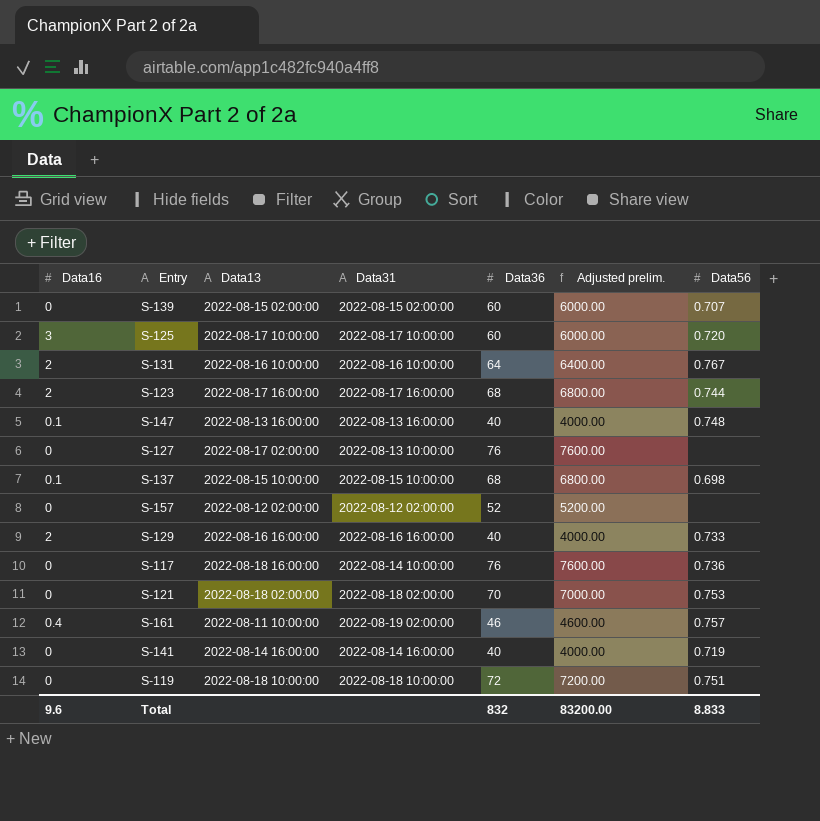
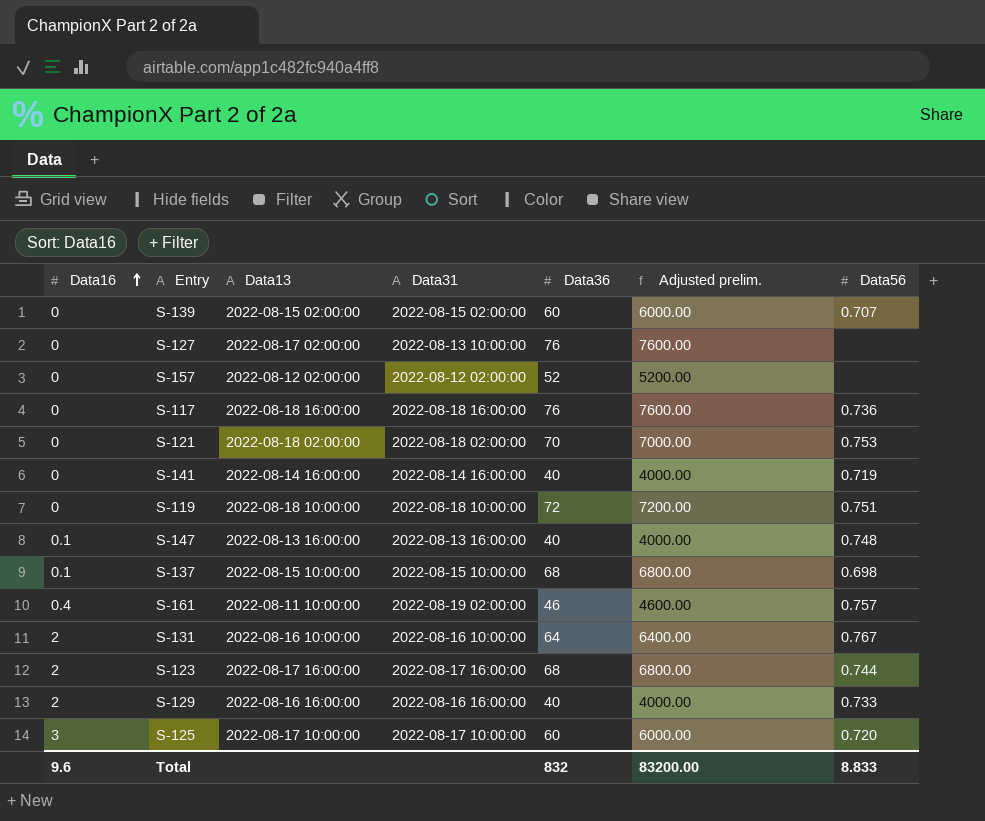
row order: none -> Data16 ascending
S-117 | Data31: 2022-08-14 10:00:00 -> 2022-08-18 16:00:00

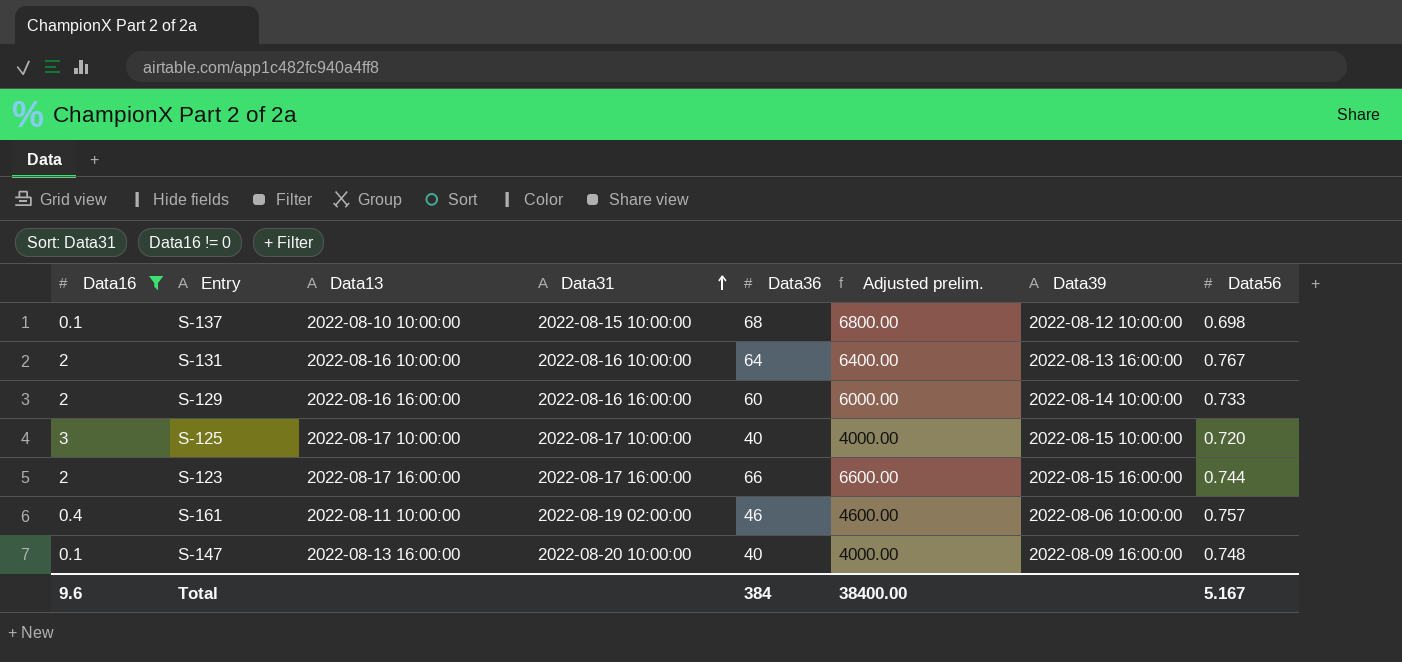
filter: none -> Data16 != 0
row order: Data16 ascending -> Data31 ascending
column Data39 | position: none -> 7
S-137 | Data13: 2022-08-15 10:00:00 -> 2022-08-10 10:00:00
S-129 | Data36: 40 -> 60
S-129 | Adjusted prelim.: 4000.00 -> 6000.00
S-125 | Data36: 60 -> 40
S-125 | Adjusted prelim.: 6000.00 -> 4000.00
S-123 | Data36: 68 -> 66
S-123 | Adjusted prelim.: 6800.00 -> 6600.00
S-147 | Data31: 2022-08-13 16:00:00 -> 2022-08-20 10:00:00
Total | Data36: 832 -> 384
Total | Adjusted prelim.: 83200.00 -> 38400.00
Total | Data56: 8.833 -> 5.167

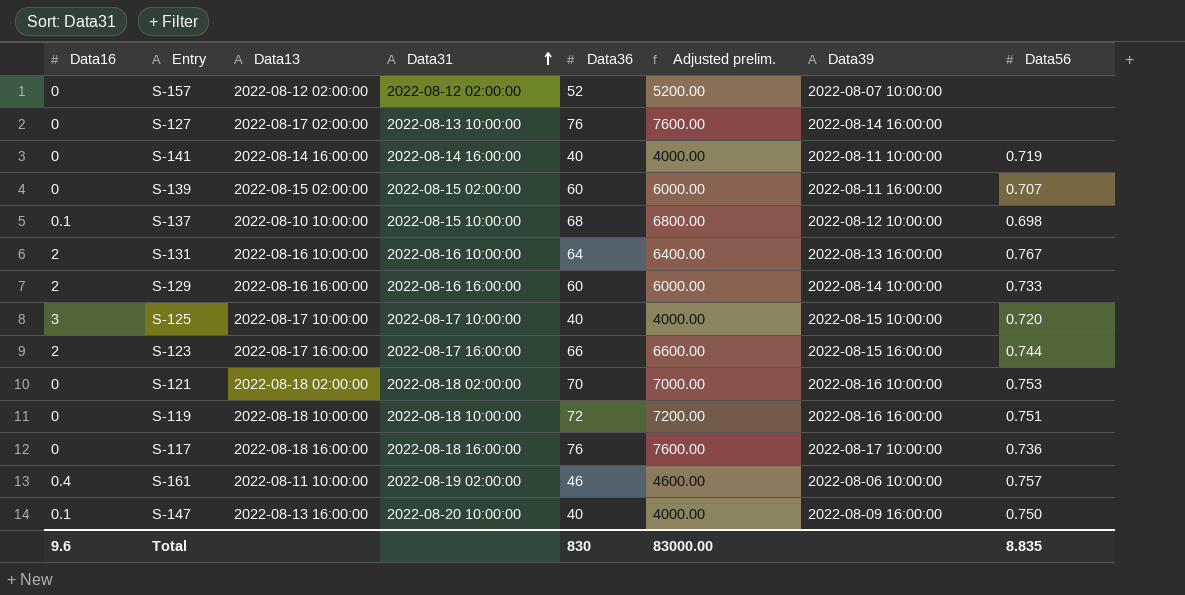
filter: Data16 != 0 -> none
S-147 | Data56: 0.748 -> 0.750
Total | Data36: 384 -> 830
Total | Adjusted prelim.: 38400.00 -> 83000.00
Total | Data56: 5.167 -> 8.835

